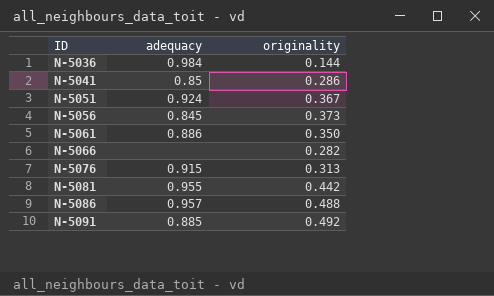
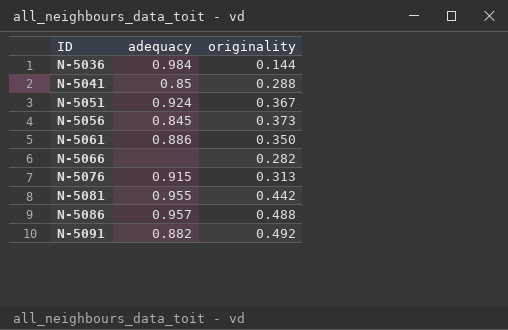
N-5041 | originality: 0.286 -> 0.288
N-5091 | adequacy: 0.885 -> 0.882

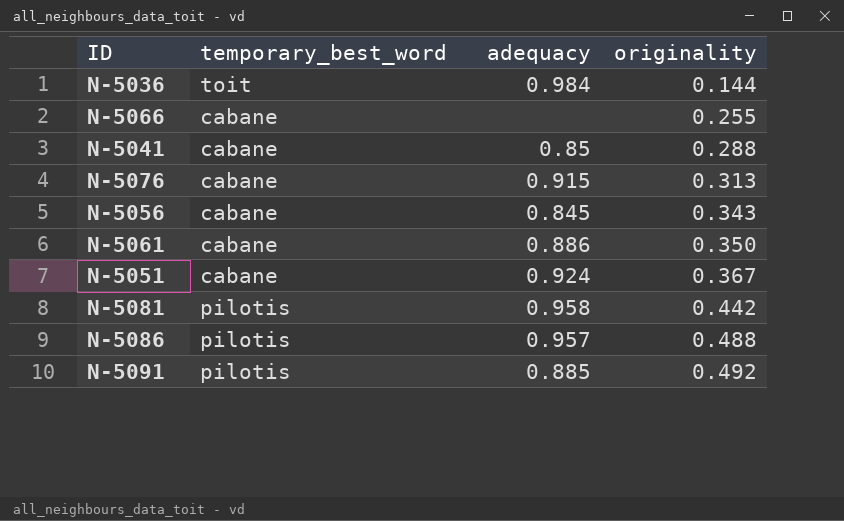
row order: ID ascending -> originality ascending
column temporary_best_word | position: none -> 2
N-5066 | originality: 0.282 -> 0.255
N-5056 | originality: 0.373 -> 0.343
N-5081 | adequacy: 0.955 -> 0.958
N-5091 | adequacy: 0.882 -> 0.885

